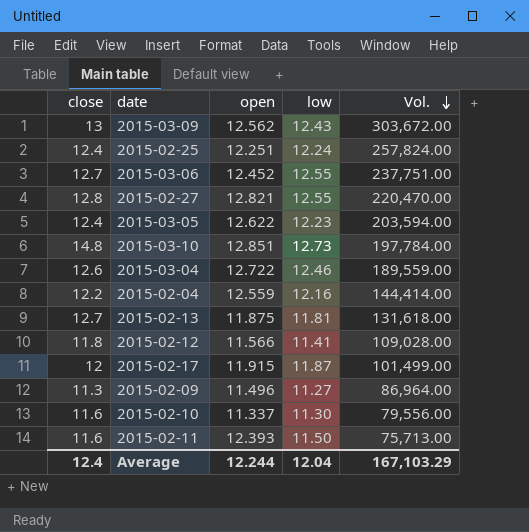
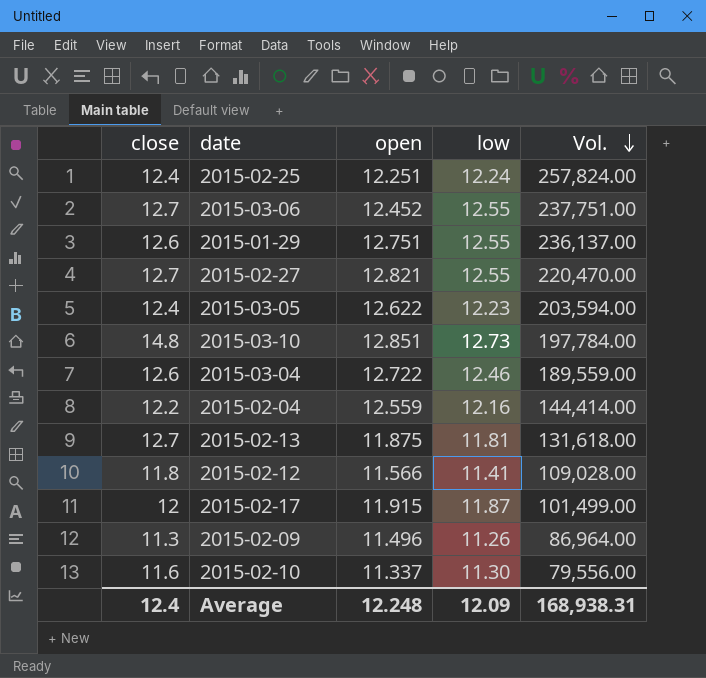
row 2015-03-09: 13 | 12.562 | 12.43 | 303,672.00 -> none
row 2015-02-11: 11.6 | 12.393 | 11.50 | 75,713.00 -> none
row 2015-01-29: none -> 12.6 | 12.751 | 12.55 | 236,137.00
2015-02-27 | close: 12.8 -> 12.7
2015-02-09 | low: 11.27 -> 11.26
Average | open: 12.244 -> 12.248
Average | low: 12.04 -> 12.09
Average | Vol.: 167,103.29 -> 168,938.31

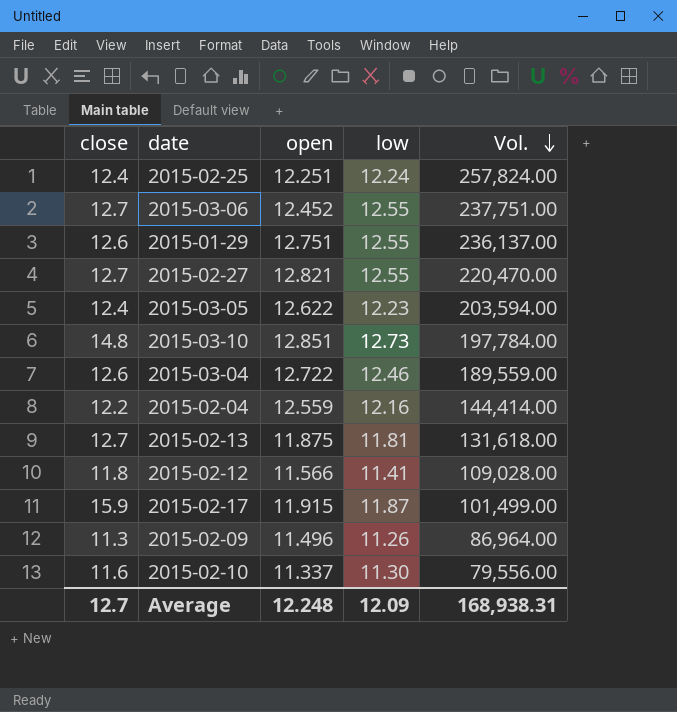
2015-02-17 | close: 12 -> 15.9
Average | close: 12.4 -> 12.7

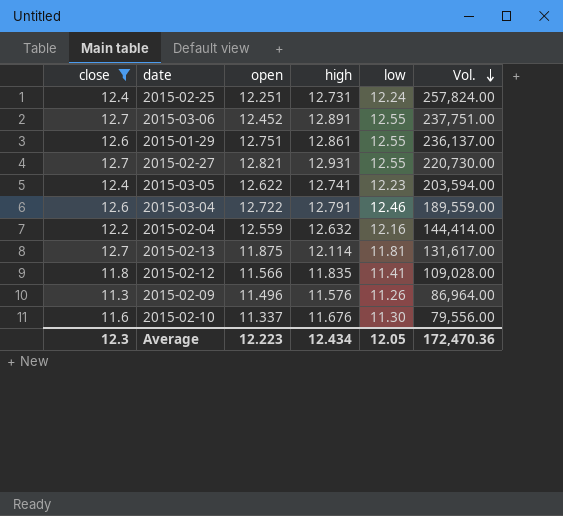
filter: none -> close <= 12.7
column high | position: none -> 4
2015-02-27 | Vol.: 220,470.00 -> 220,730.00
2015-02-13 | Vol.: 131,618.00 -> 131,617.00
Average | close: 12.7 -> 12.3
Average | open: 12.248 -> 12.223
Average | low: 12.09 -> 12.05
Average | Vol.: 168,938.31 -> 172,470.36

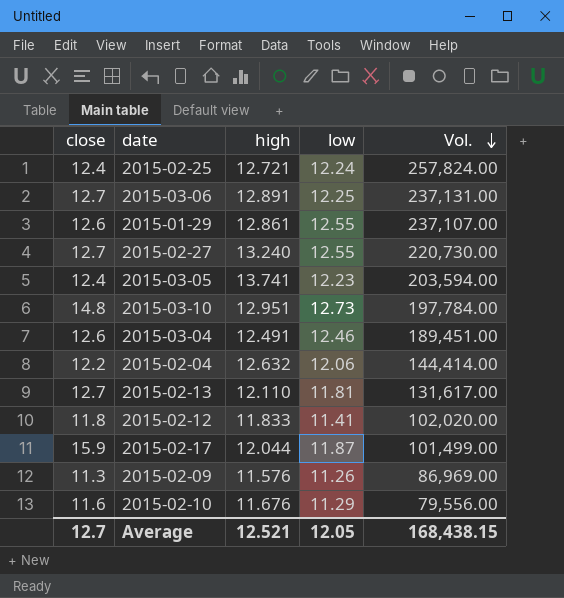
filter: close <= 12.7 -> none
column open | position: 3 -> none
2015-02-25 | high: 12.731 -> 12.721
2015-03-06 | low: 12.55 -> 12.25
2015-03-06 | Vol.: 237,751.00 -> 237,131.00
2015-01-29 | Vol.: 236,137.00 -> 237,107.00
2015-02-27 | high: 12.931 -> 13.240
2015-03-05 | high: 12.741 -> 13.741
2015-03-04 | high: 12.791 -> 12.491
2015-03-04 | Vol.: 189,559.00 -> 189,451.00
2015-02-04 | low: 12.16 -> 12.06
2015-02-13 | high: 12.114 -> 12.110
2015-02-12 | high: 11.835 -> 11.833
2015-02-12 | Vol.: 109,028.00 -> 102,020.00
2015-02-09 | Vol.: 86,964.00 -> 86,969.00
2015-02-10 | low: 11.30 -> 11.29
Average | close: 12.3 -> 12.7
Average | high: 12.434 -> 12.521
Average | Vol.: 172,470.36 -> 168,438.15

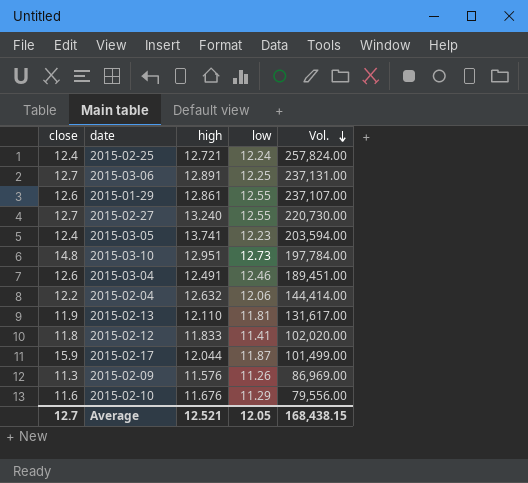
2015-02-13 | close: 12.7 -> 11.9

